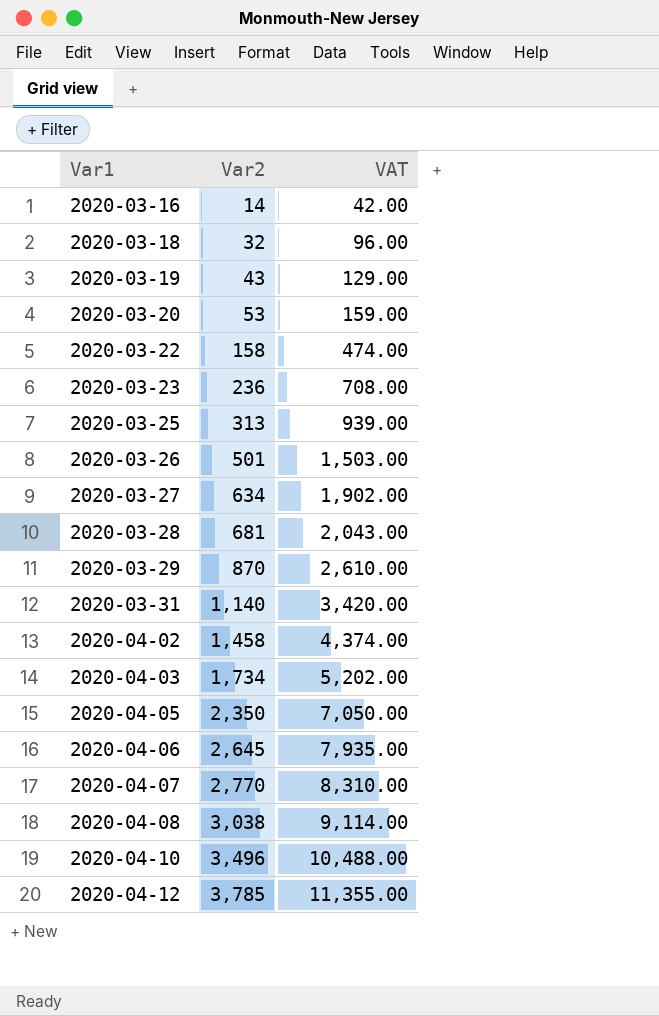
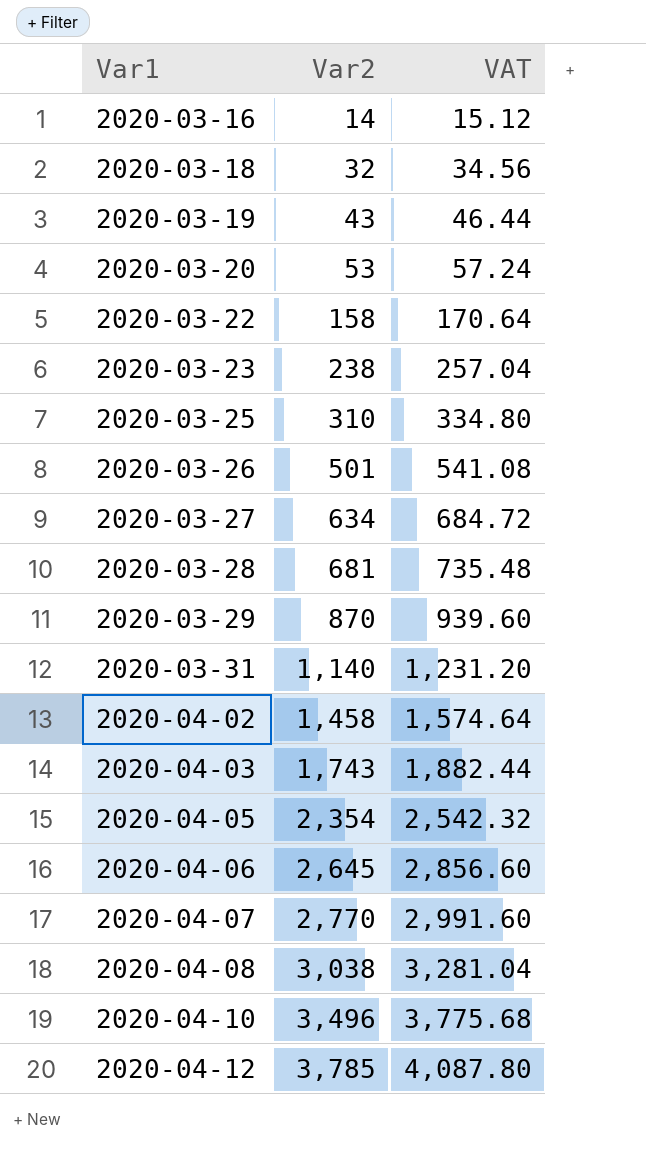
column VAT | formula: [Var2] * 3 -> [Var2] * 1.08
2020-03-23 | Var2: 236 -> 238
2020-03-25 | Var2: 313 -> 310
2020-04-03 | Var2: 1,734 -> 1,743
2020-04-05 | Var2: 2,350 -> 2,354

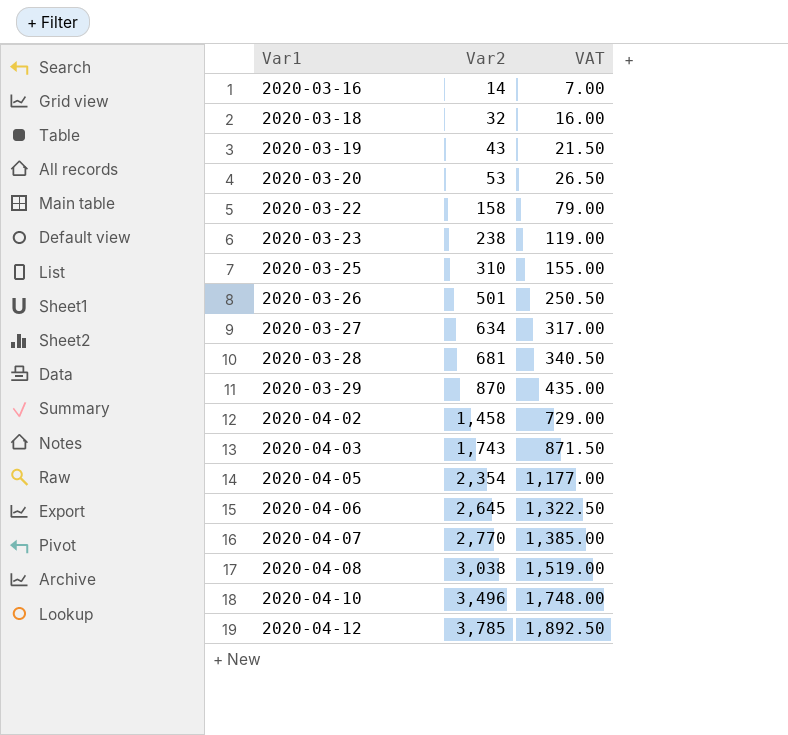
column VAT | formula: [Var2] * 1.08 -> [Var2] * 0.5
row 2020-03-31: 1,140 | 1,231.20 -> none

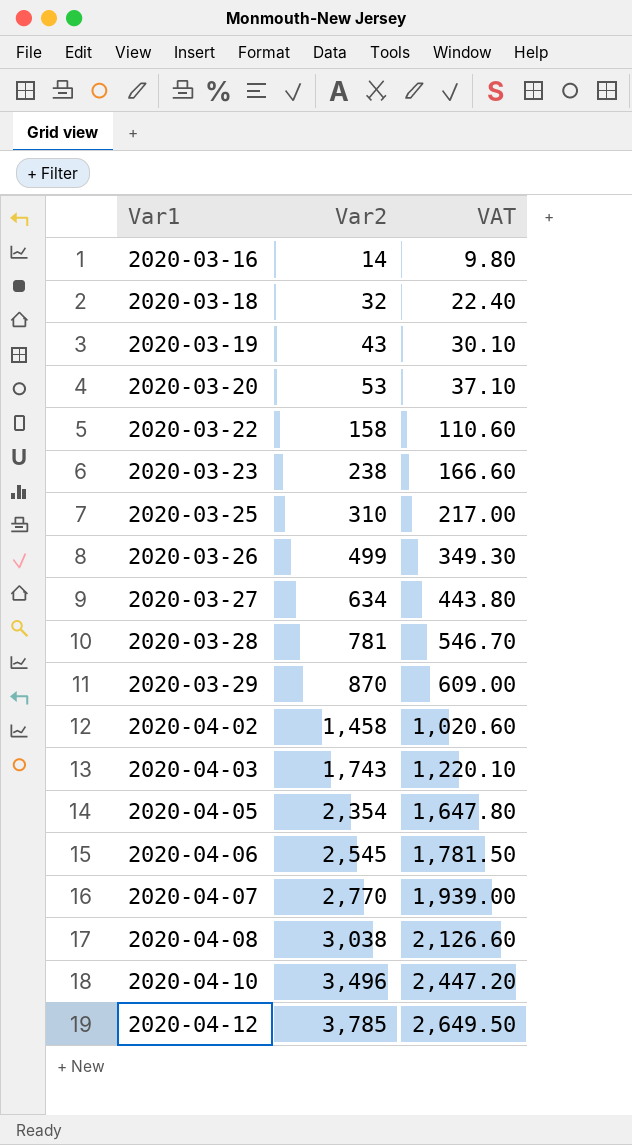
column VAT | formula: [Var2] * 0.5 -> [Var2] * 0.7
2020-03-26 | Var2: 501 -> 499
2020-03-28 | Var2: 681 -> 781
2020-04-06 | Var2: 2,645 -> 2,545

